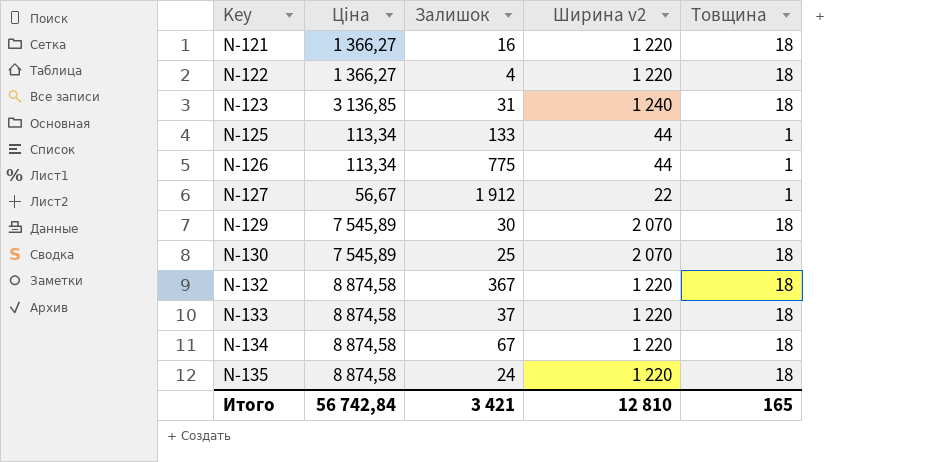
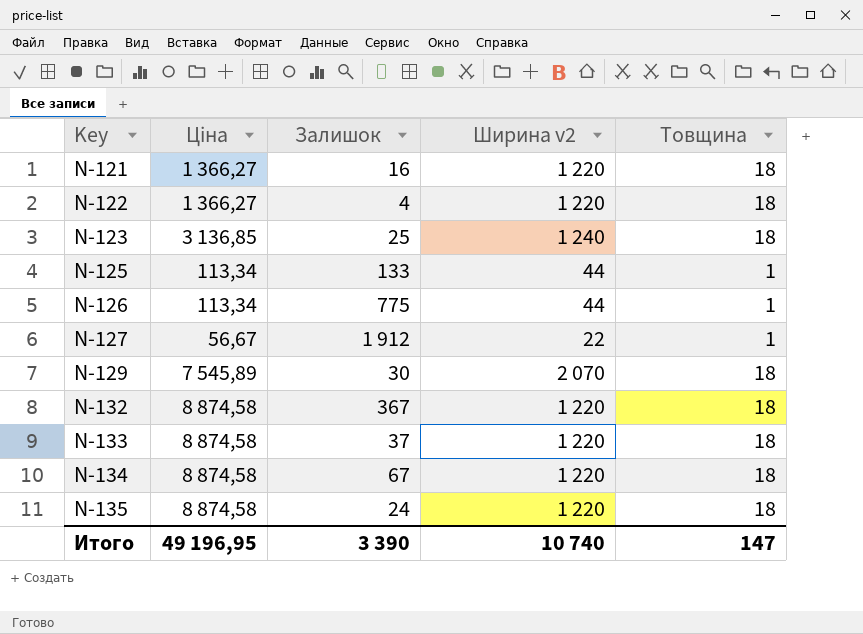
row N-130: 7 545,89 | 25 | 2 070 | 18 -> none
N-123 | Залишок: 31 -> 25
Итого | Ціна: 56 742,84 -> 49 196,95
Итого | Залишок: 3 421 -> 3 390
Итого | Ширина v2: 12 810 -> 10 740
Итого | Товщина: 165 -> 147

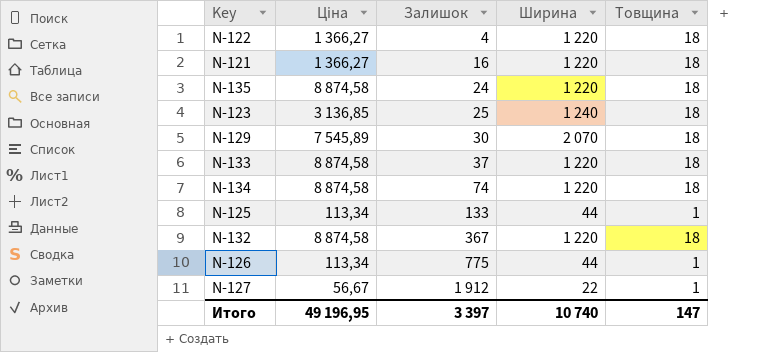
row order: Key ascending -> Залишок ascending
column name: Ширина v2 -> Ширина
N-134 | Залишок: 67 -> 74
Итого | Залишок: 3 390 -> 3 397

